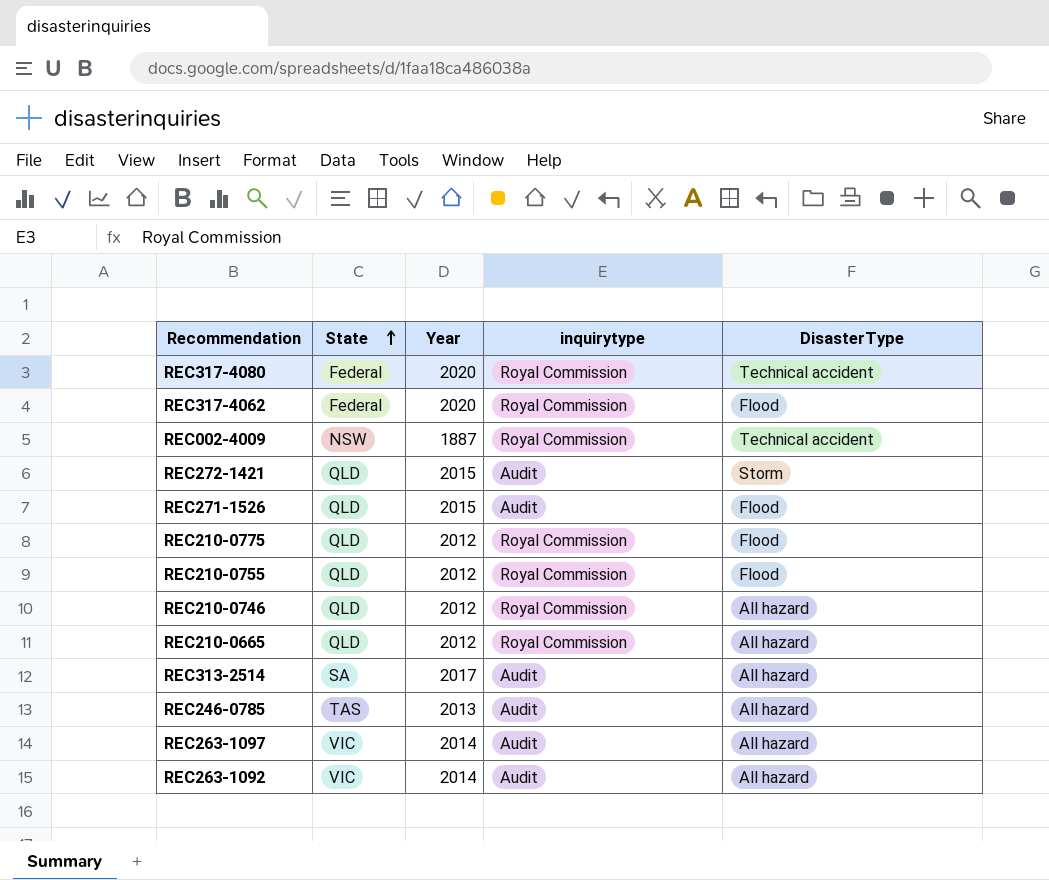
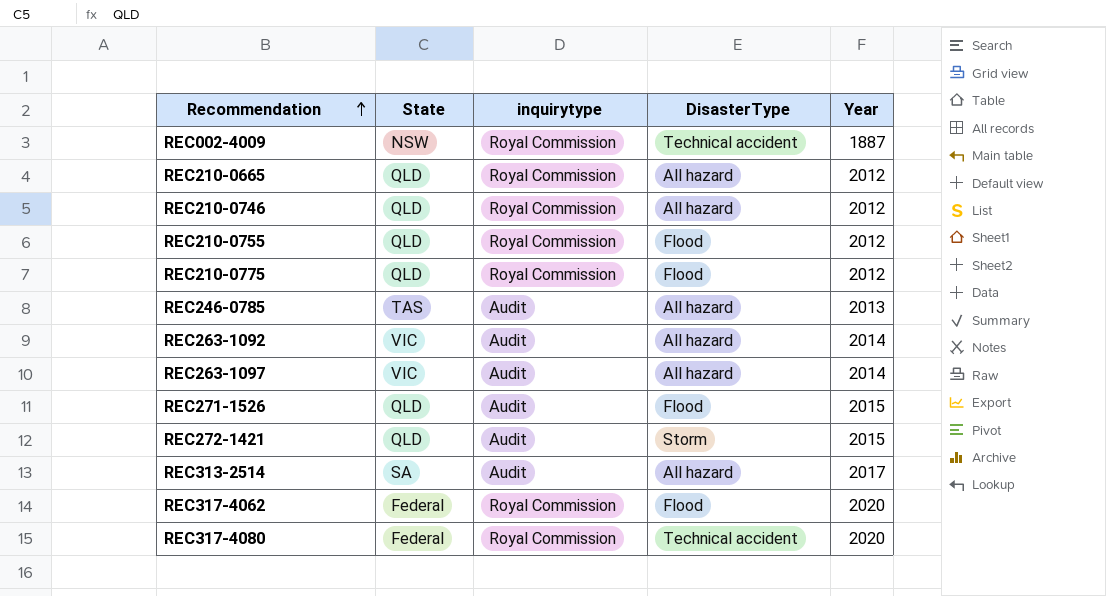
row order: State ascending -> Recommendation ascending
column Year | position: 3 -> 5

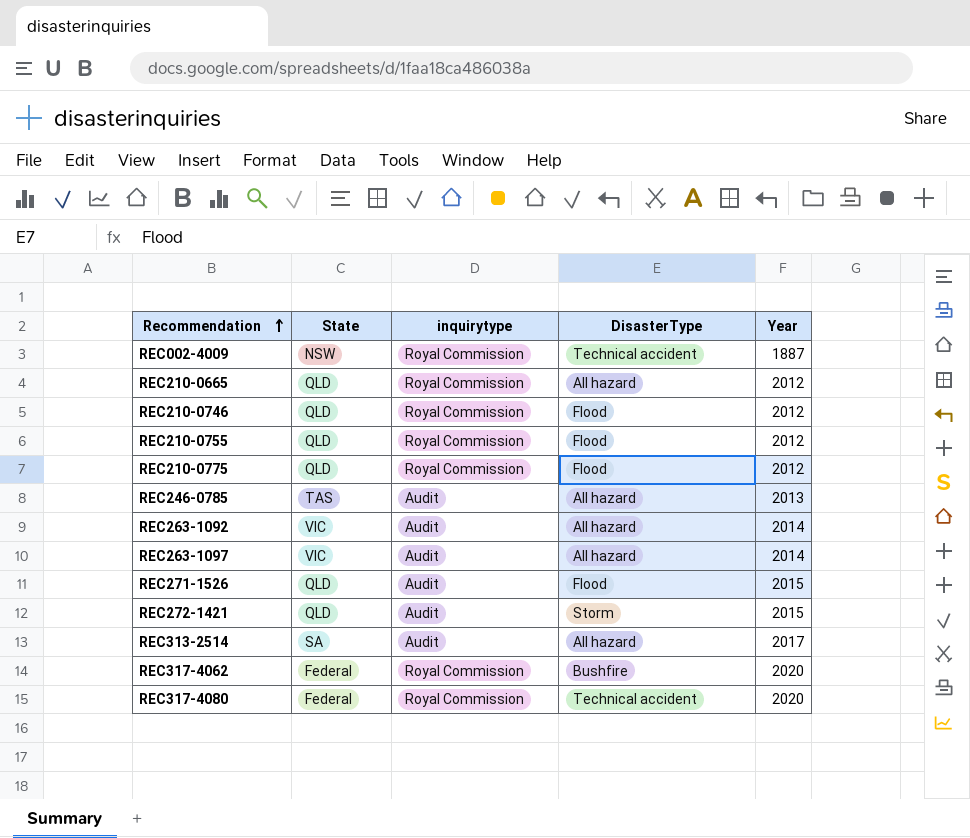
REC210-0746 | DisasterType: All hazard -> Flood
REC317-4062 | DisasterType: Flood -> Bushfire

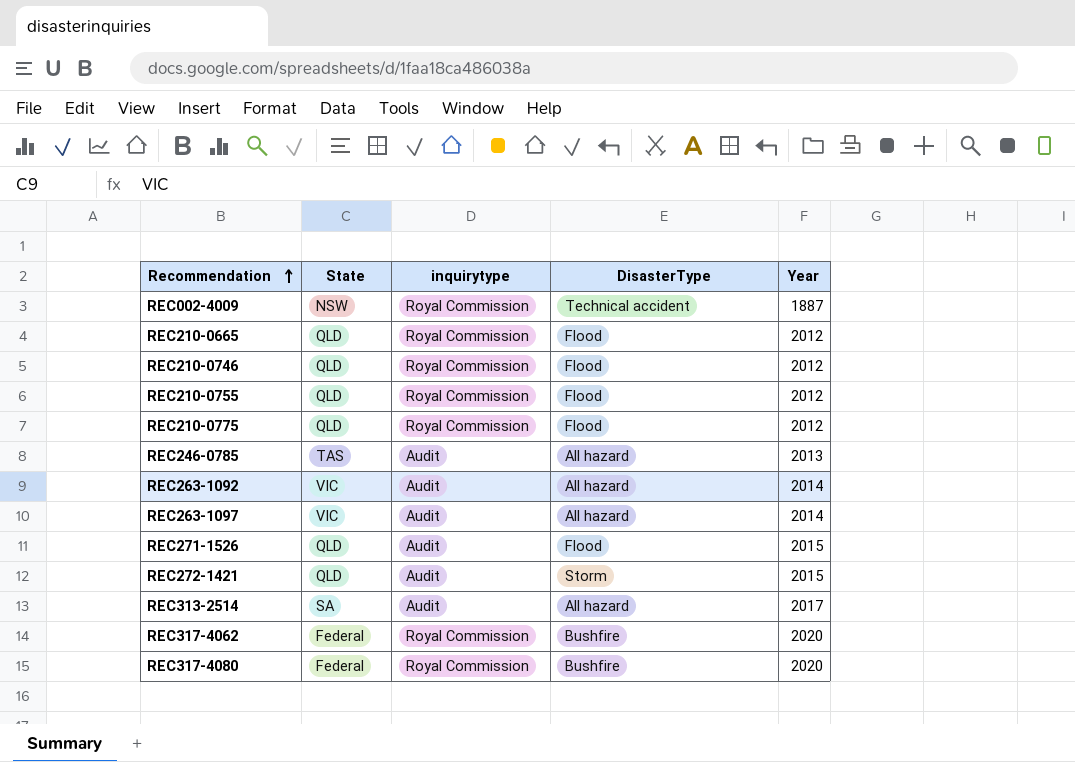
REC210-0665 | DisasterType: All hazard -> Flood
REC317-4080 | DisasterType: Technical accident -> Bushfire

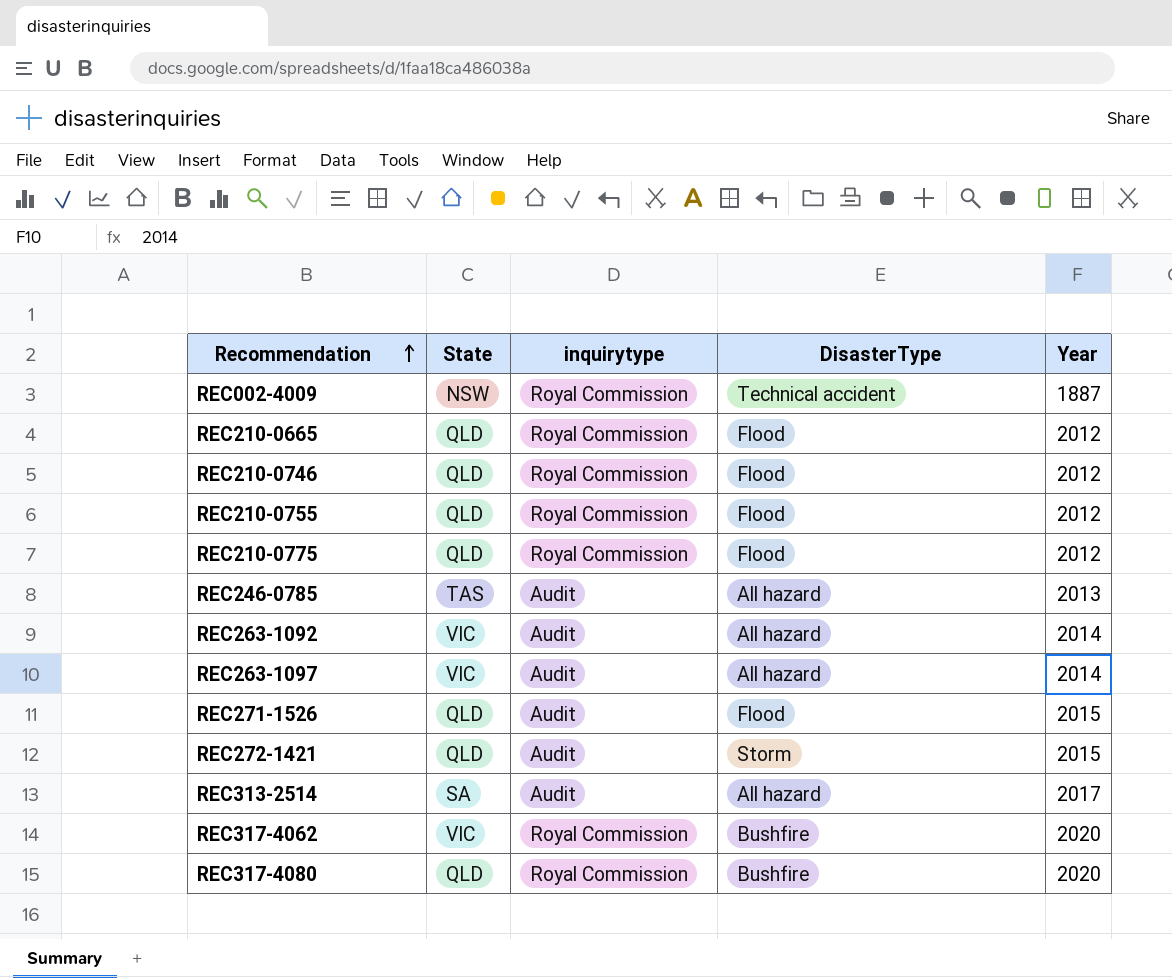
REC317-4062 | State: Federal -> VIC
REC317-4080 | State: Federal -> QLD

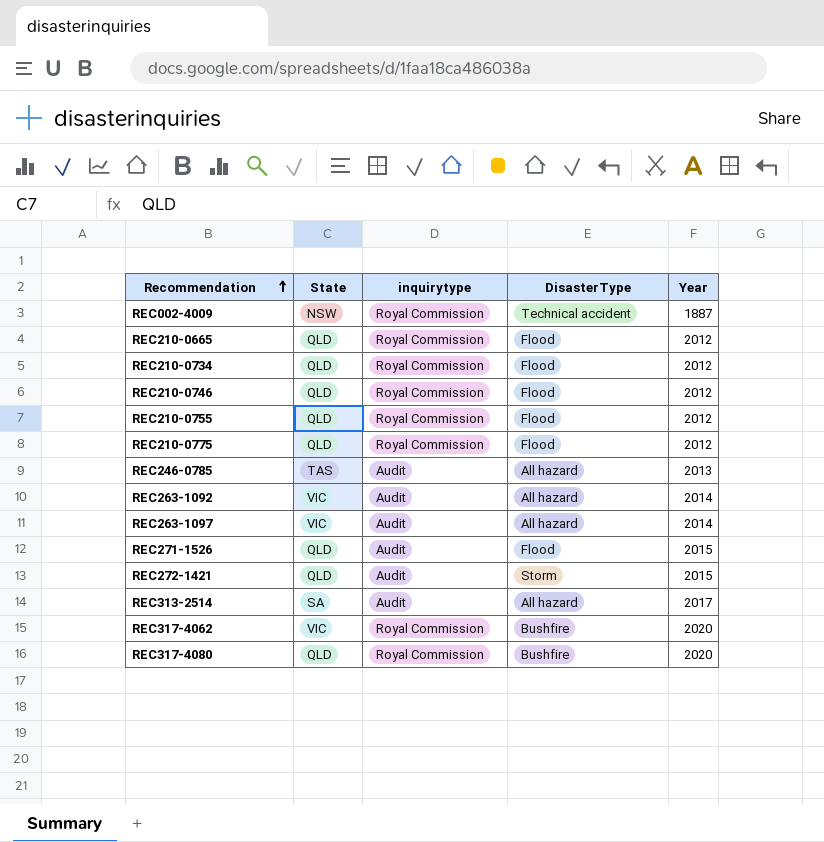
row REC210-0734: none -> QLD | Royal Commission | Flood | 2012

